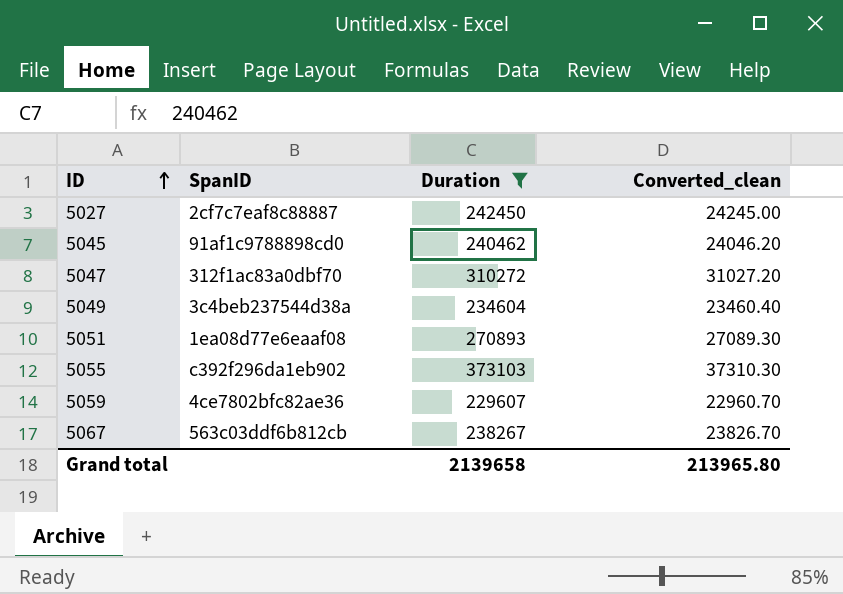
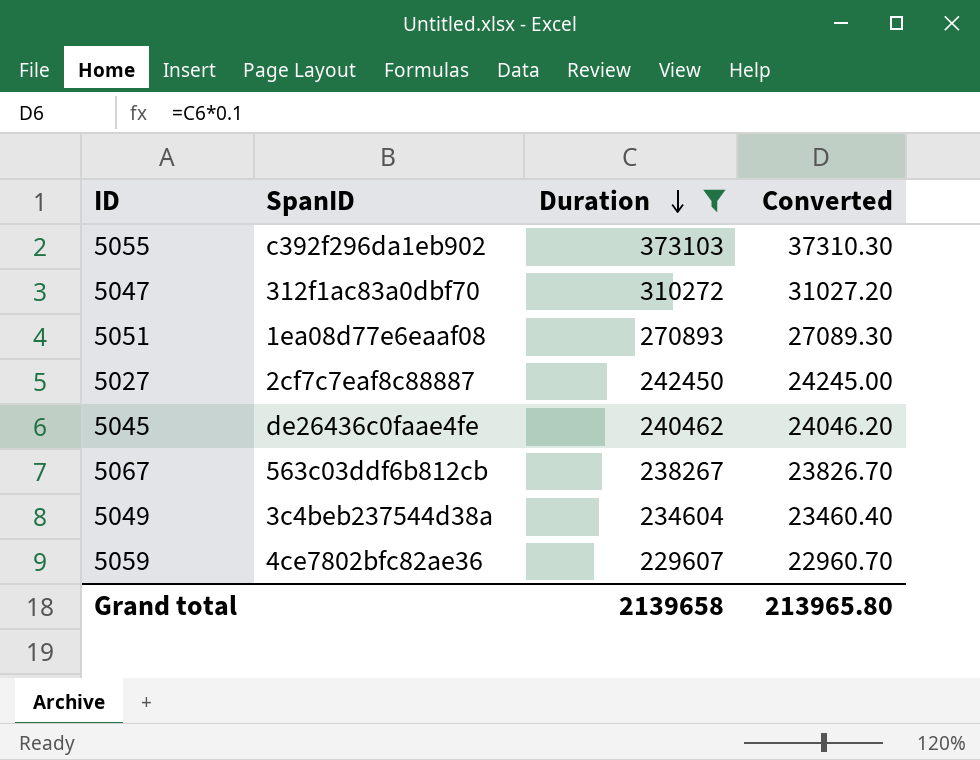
row order: ID ascending -> Duration descending
column name: Converted_clean -> Converted
5045 | SpanID: 91af1c9788898cd0 -> de26436c0faae4fe

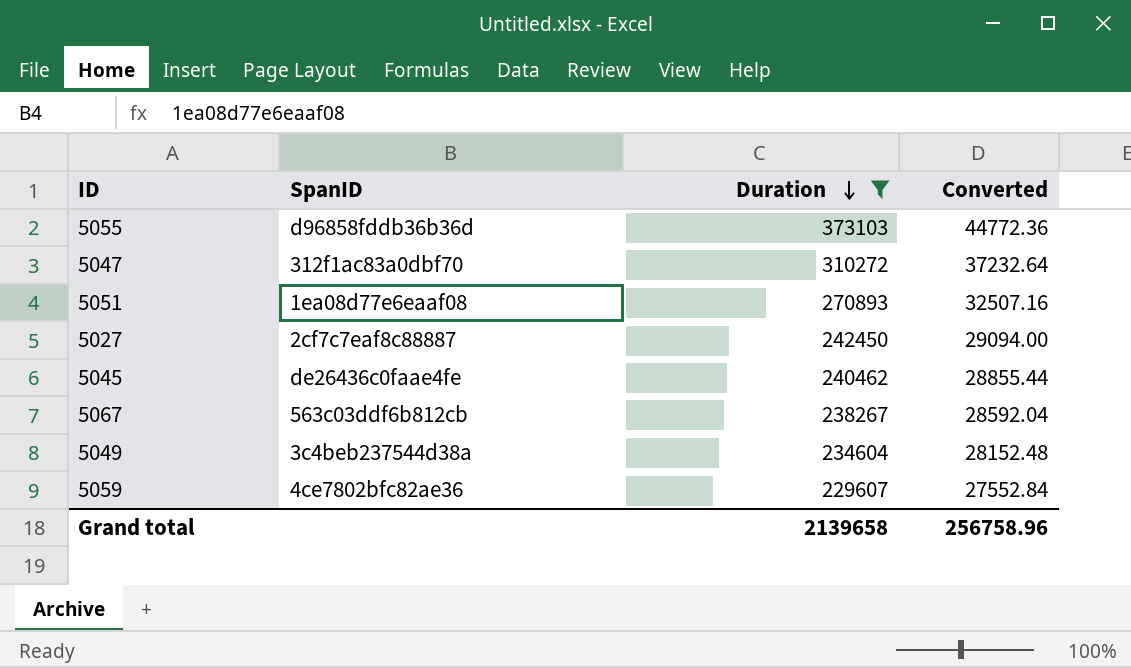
column Converted | formula: [Duration] * 0.1 -> [Duration] * 0.12
5055 | SpanID: c392f296da1eb902 -> d96858fddb36b36d
Grand total | Converted: 213965.80 -> 256758.96

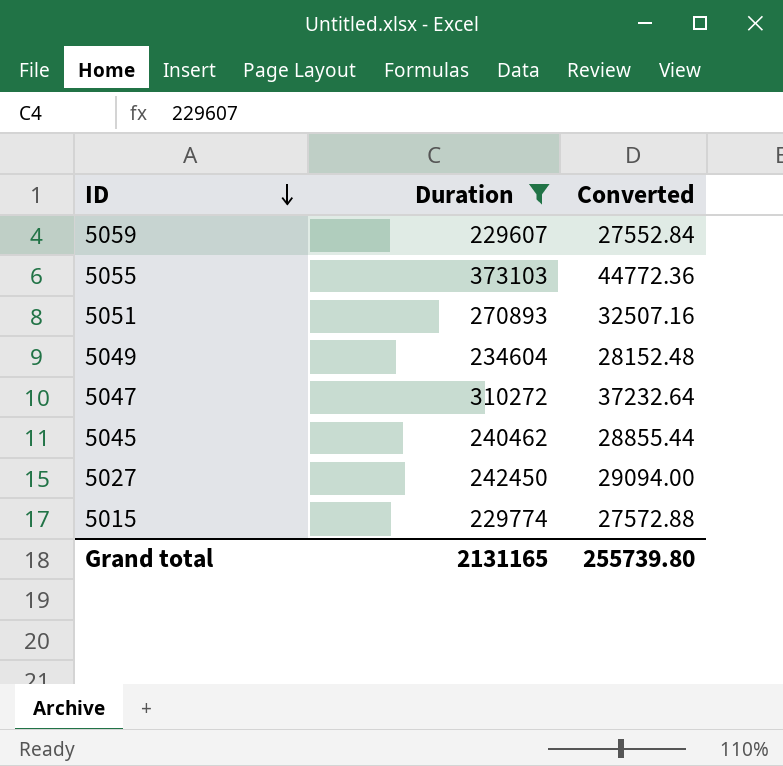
row order: Duration descending -> ID descending
column SpanID | position: 2 -> none
row 5067: 563c03ddf6b812cb | 238267 | 28592.04 -> none
row 5015: none -> 229774 | 27572.88
Grand total | Duration: 2139658 -> 2131165
Grand total | Converted: 256758.96 -> 255739.80

